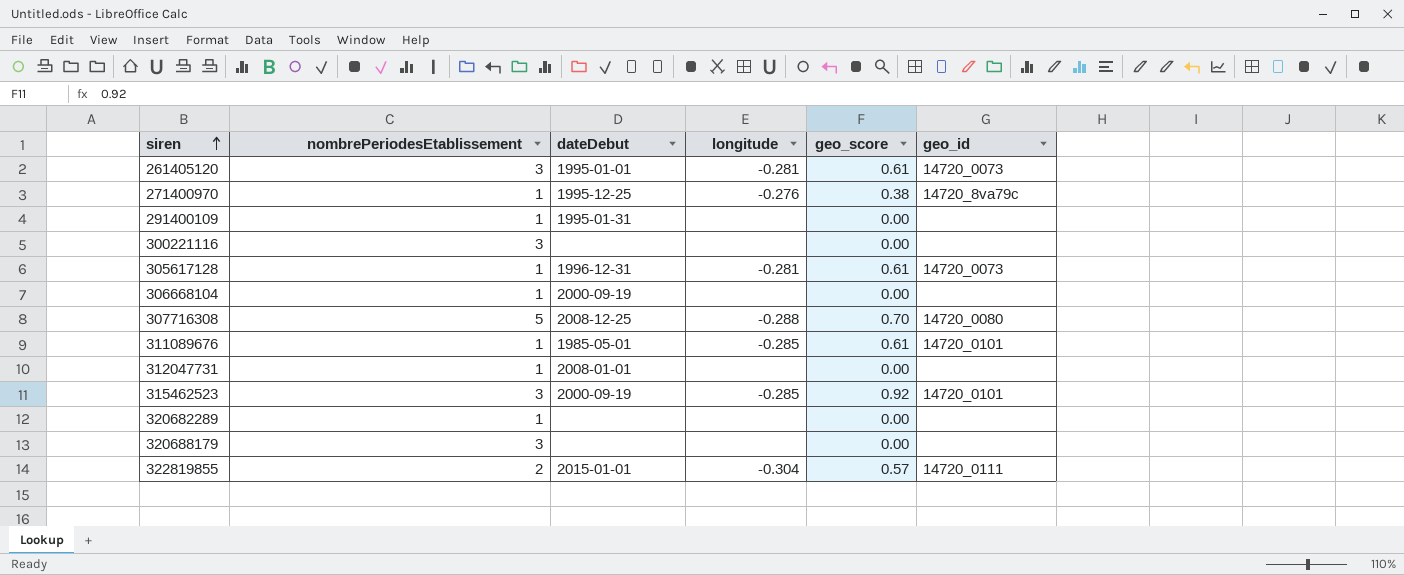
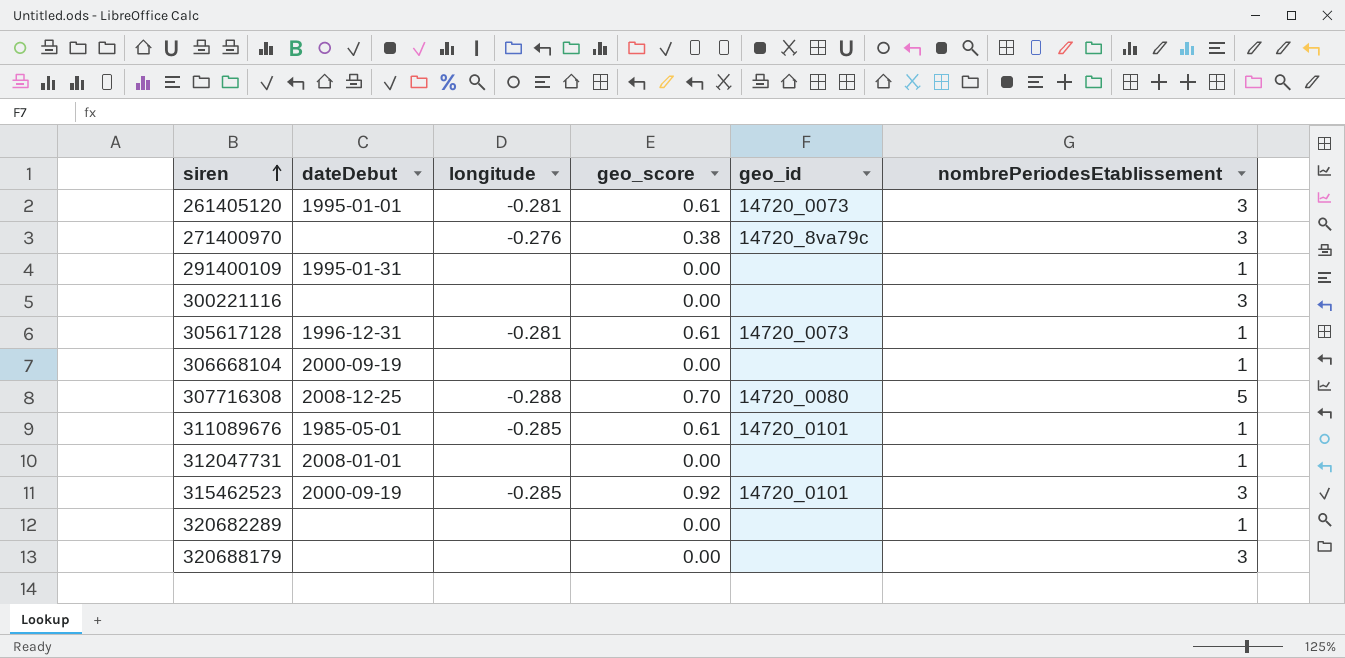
column nombrePeriodesEtablissement | position: 2 -> 6
row 322819855: 2 | 2015-01-01 | -0.304 | 0.57 | 14720_0111 -> none
271400970 | dateDebut: 1995-12-25 -> none
271400970 | nombrePeriodesEtablissement: 1 -> 3

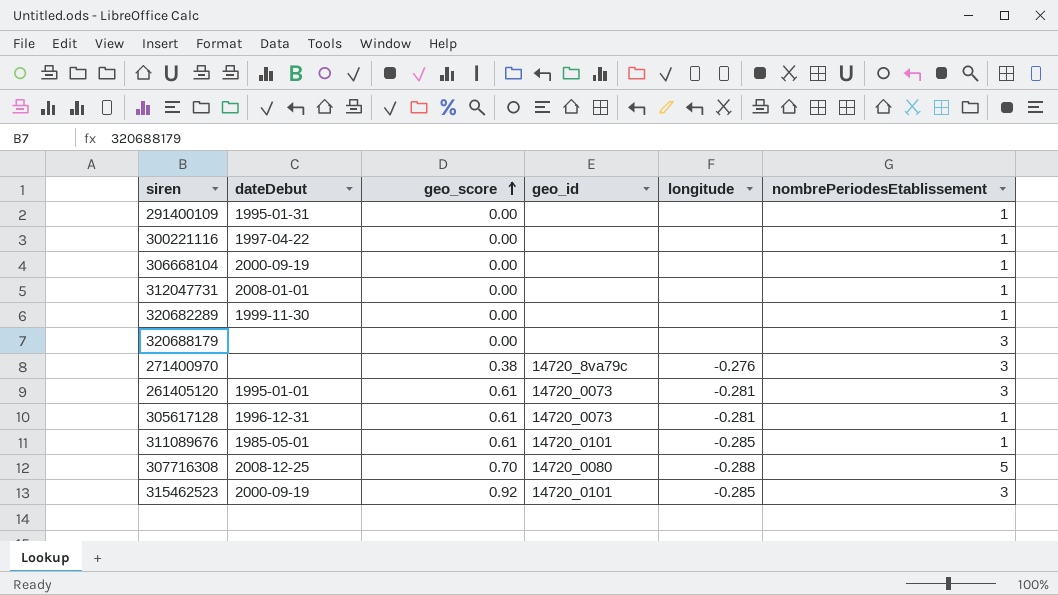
row order: siren ascending -> geo_score ascending
column longitude | position: 3 -> 5
300221116 | dateDebut: none -> 1997-04-22
300221116 | nombrePeriodesEtablissement: 3 -> 1
320682289 | dateDebut: none -> 1999-11-30

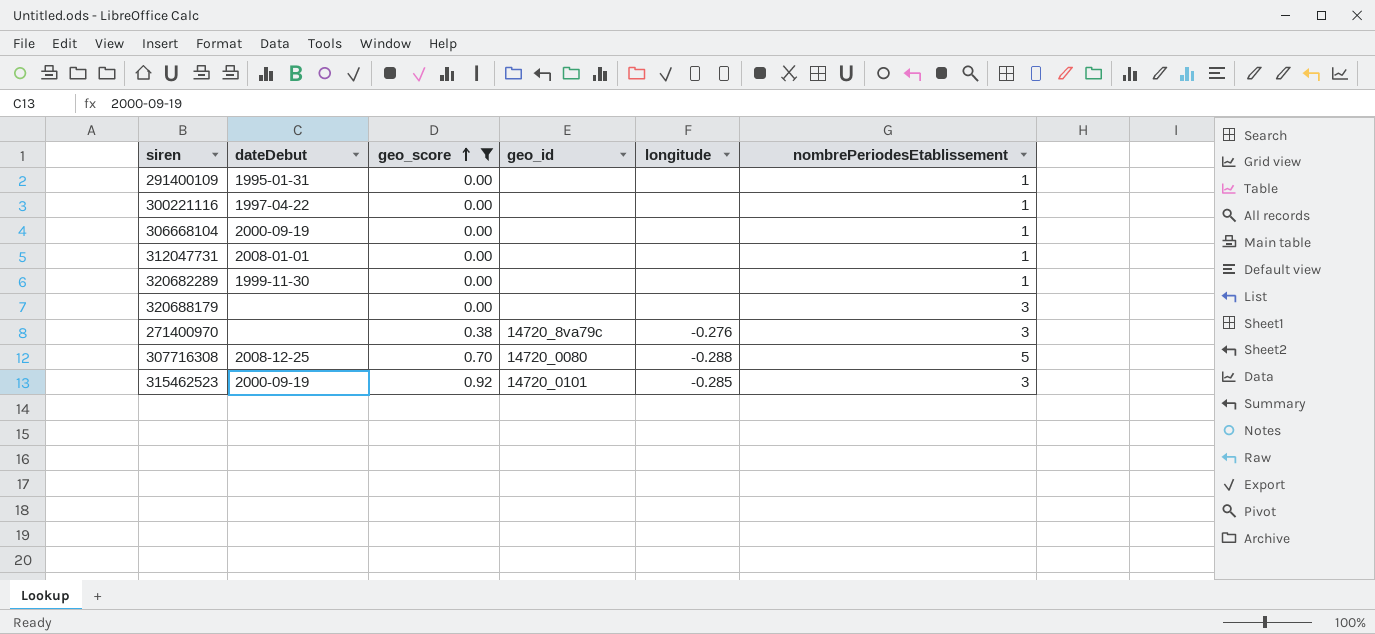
filter: none -> geo_score != 0.61

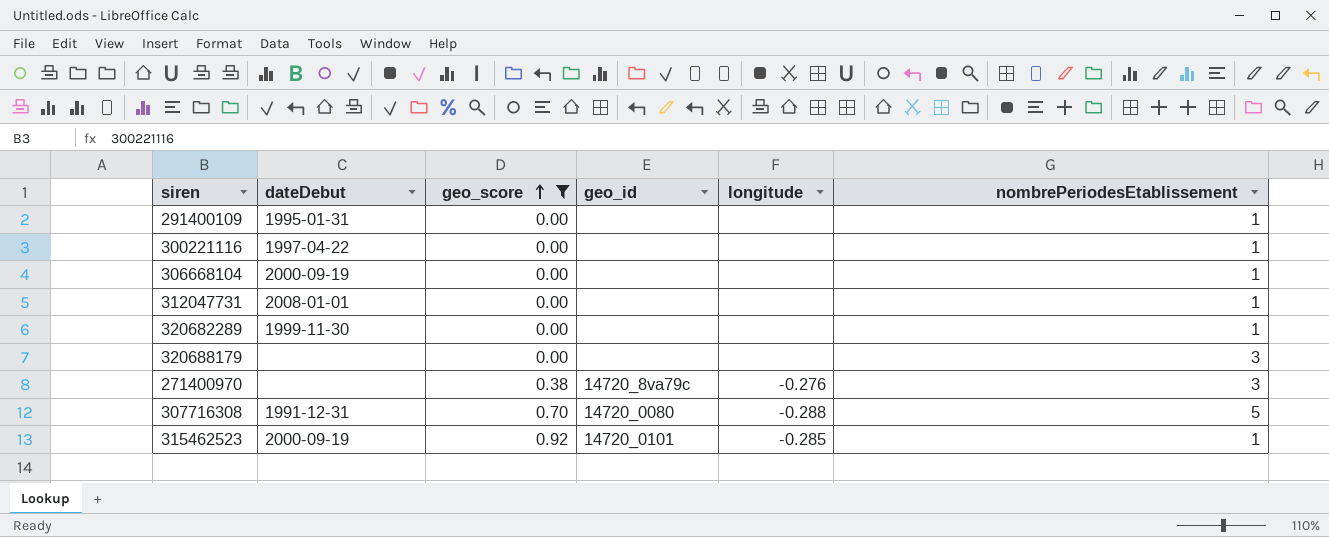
307716308 | dateDebut: 2008-12-25 -> 1991-12-31
315462523 | nombrePeriodesEtablissement: 3 -> 1

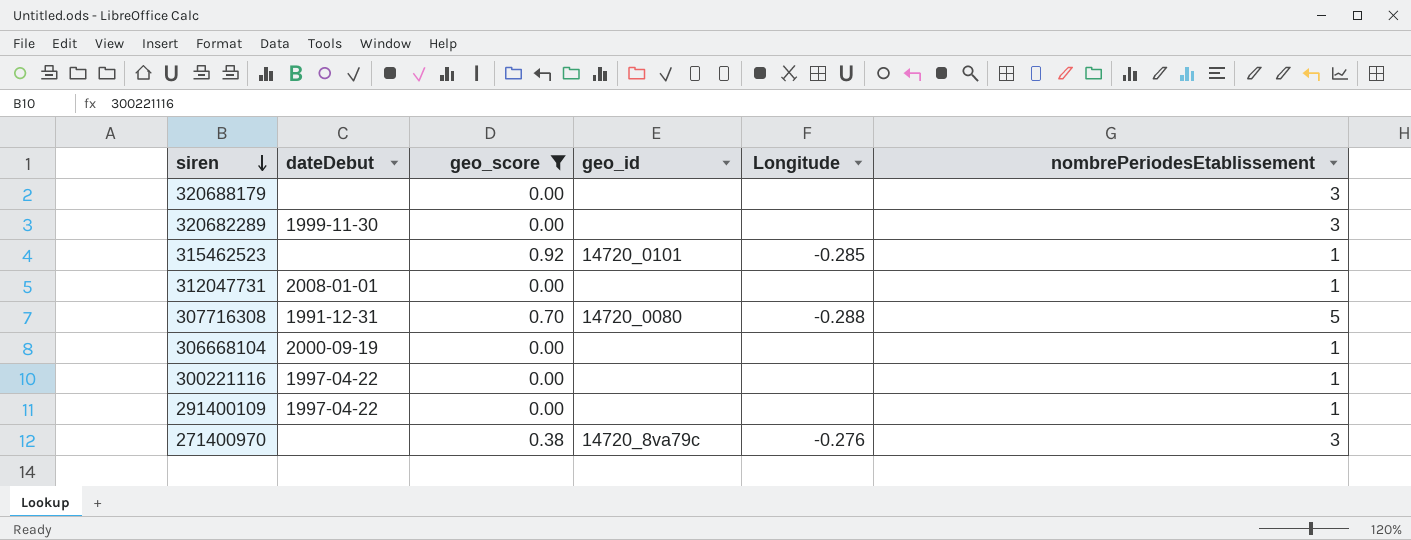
row order: geo_score ascending -> siren descending
column name: longitude -> Longitude
320682289 | nombrePeriodesEtablissement: 1 -> 3
315462523 | dateDebut: 2000-09-19 -> none
291400109 | dateDebut: 1995-01-31 -> 1997-04-22

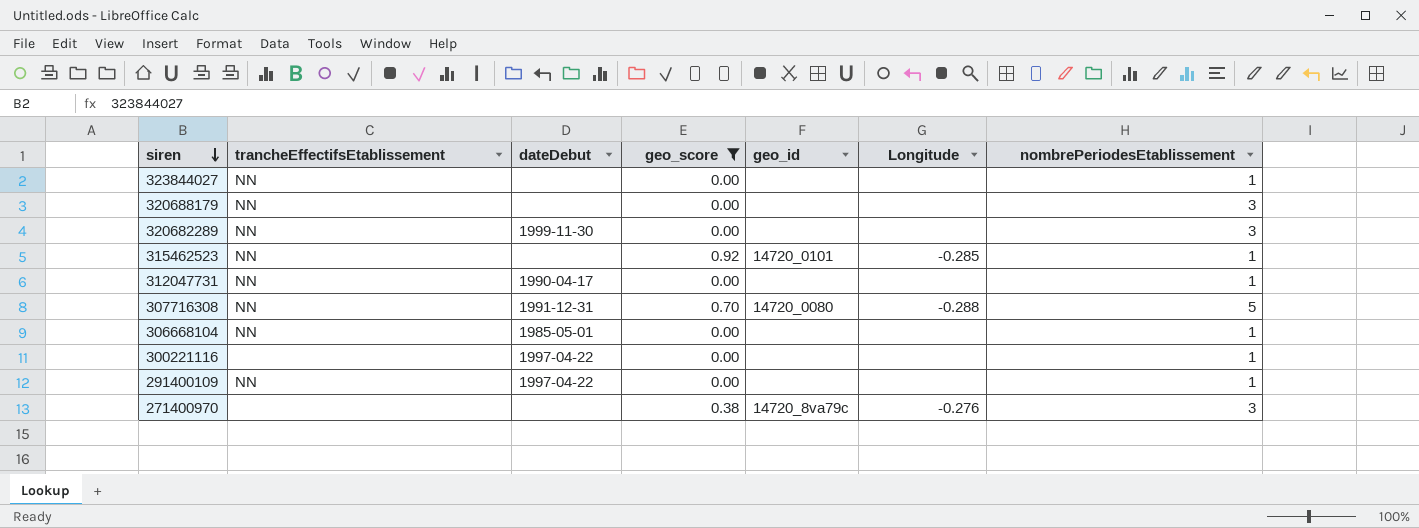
column trancheEffectifsEtablissement | position: none -> 2
row 323844027: none -> NN | none | 0.00 | none | none | 1
312047731 | dateDebut: 2008-01-01 -> 1990-04-17
306668104 | dateDebut: 2000-09-19 -> 1985-05-01

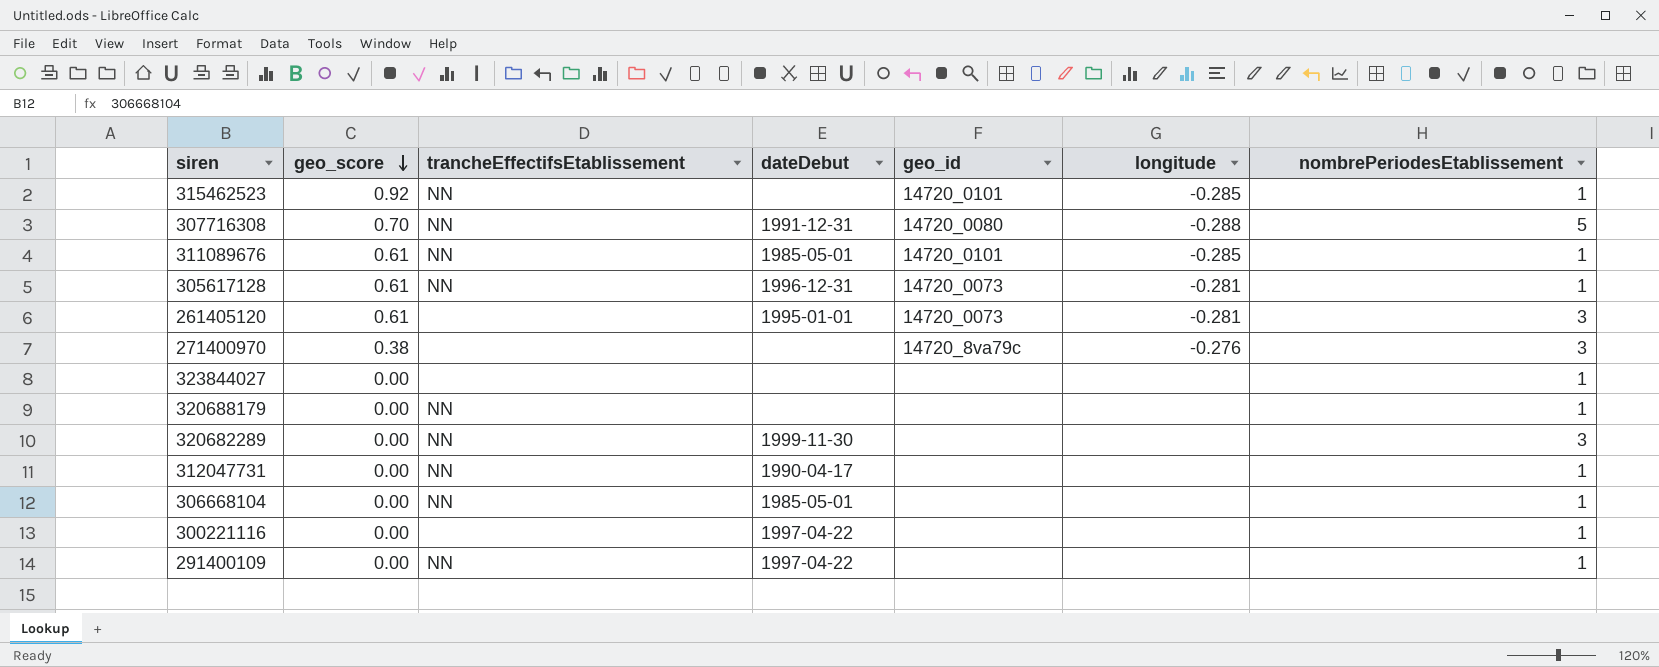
filter: geo_score != 0.61 -> none
row order: siren descending -> geo_score descending
column geo_score | position: 4 -> 2
column name: Longitude -> longitude
323844027 | trancheEffectifsEtablissement: NN -> none
320688179 | nombrePeriodesEtablissement: 3 -> 1

